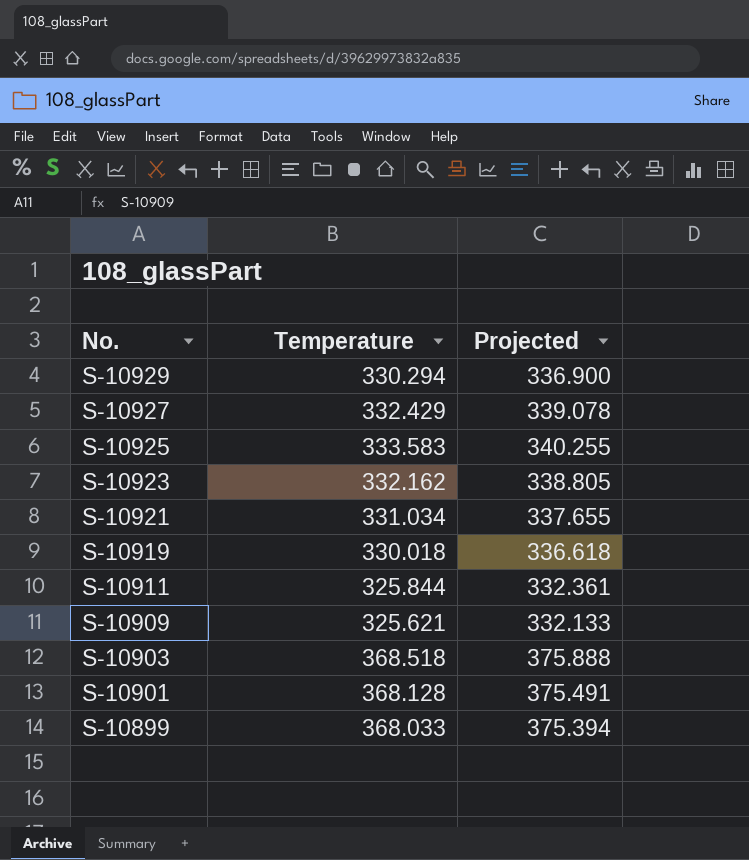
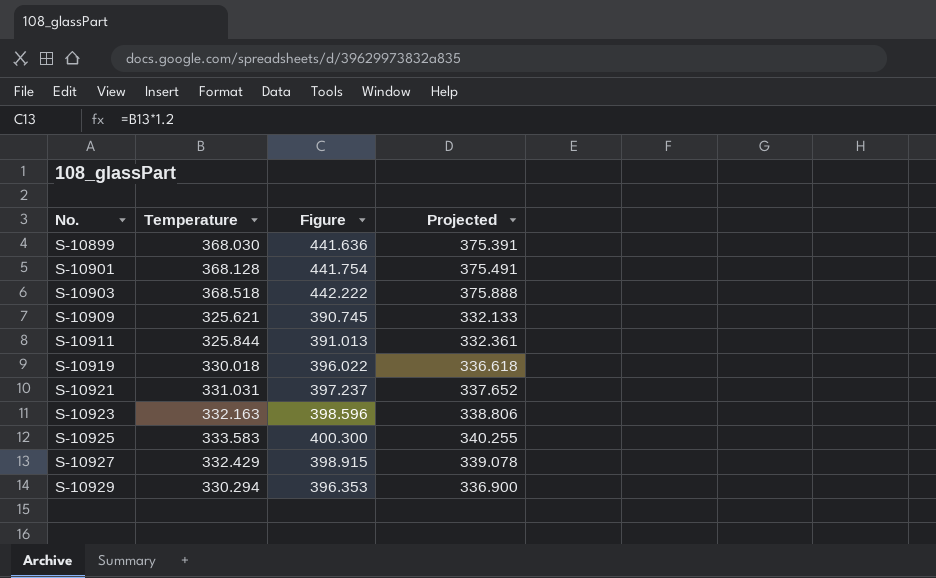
row order: No. descending -> No. ascending
column Figure | formula: none -> [Temperature] * 1.2
S-10899 | Temperature: 368.033 -> 368.030
S-10899 | Projected: 375.394 -> 375.391
S-10921 | Temperature: 331.034 -> 331.031
S-10921 | Projected: 337.655 -> 337.652
S-10923 | Temperature: 332.162 -> 332.163
S-10923 | Projected: 338.805 -> 338.806

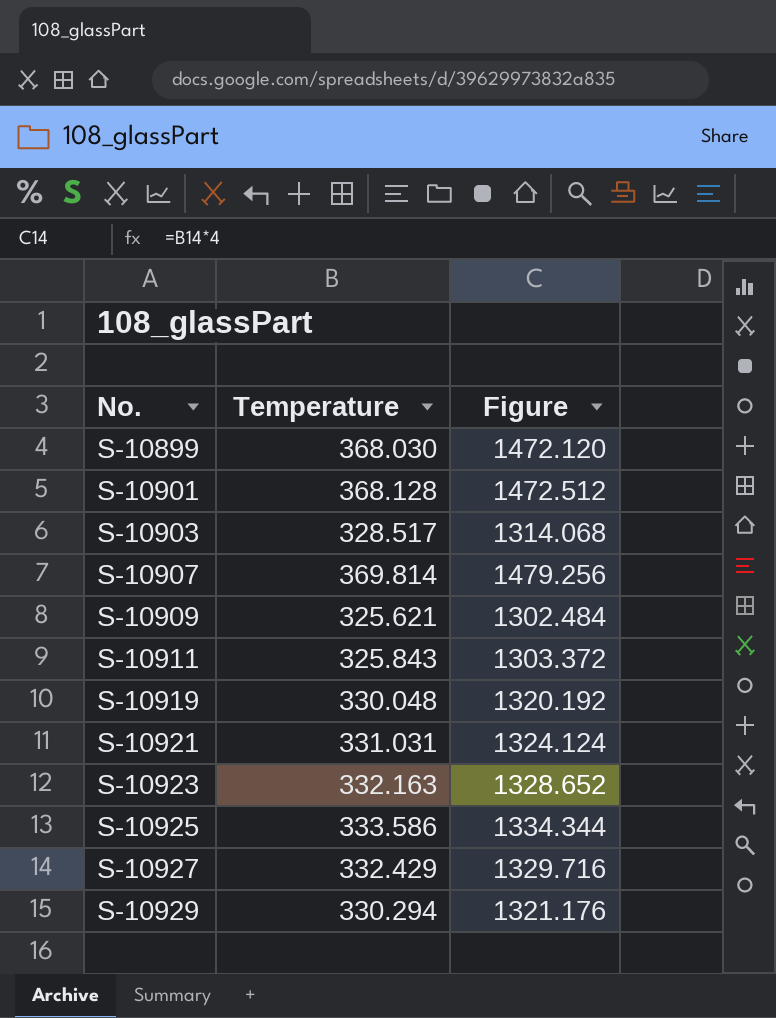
column Projected | formula: [Temperature] * 1.02 -> none
column Figure | formula: [Temperature] * 1.2 -> [Temperature] * 4
S-10903 | Temperature: 368.518 -> 328.517
row S-10907: none -> 369.814 | 1479.256
S-10911 | Temperature: 325.844 -> 325.843
S-10919 | Temperature: 330.018 -> 330.048
S-10925 | Temperature: 333.583 -> 333.586

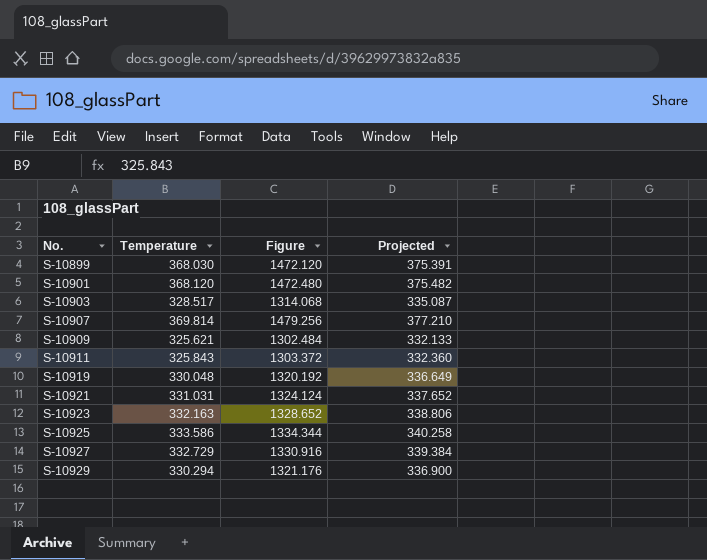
column Projected | formula: none -> [Temperature] * 1.02
S-10901 | Temperature: 368.128 -> 368.120
S-10901 | Figure: 1472.512 -> 1472.480
S-10927 | Temperature: 332.429 -> 332.729
S-10927 | Figure: 1329.716 -> 1330.916

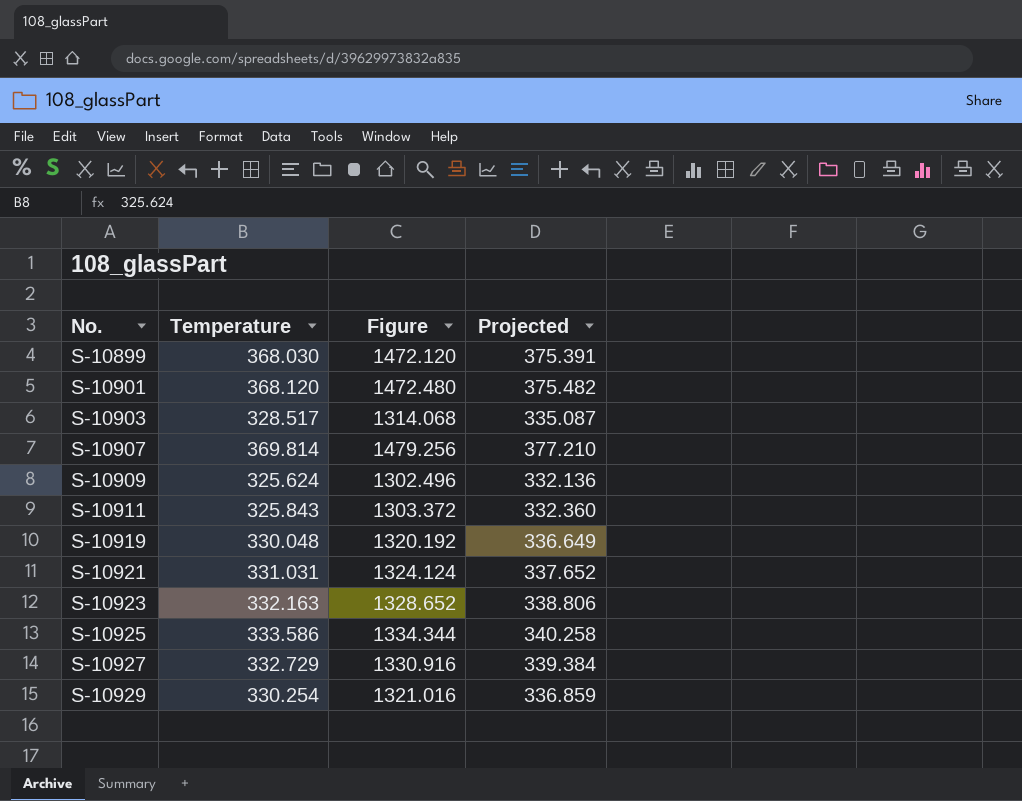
S-10909 | Temperature: 325.621 -> 325.624
S-10909 | Figure: 1302.484 -> 1302.496
S-10909 | Projected: 332.133 -> 332.136
S-10929 | Temperature: 330.294 -> 330.254
S-10929 | Figure: 1321.176 -> 1321.016
S-10929 | Projected: 336.900 -> 336.859

